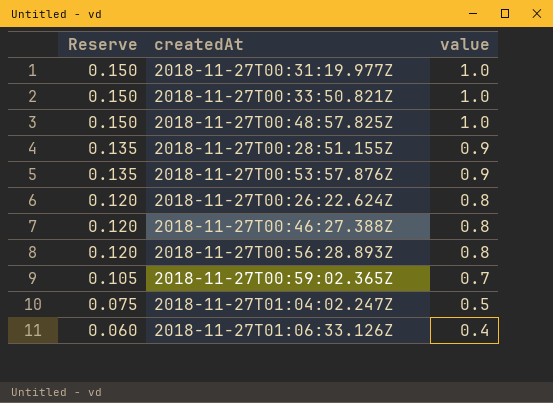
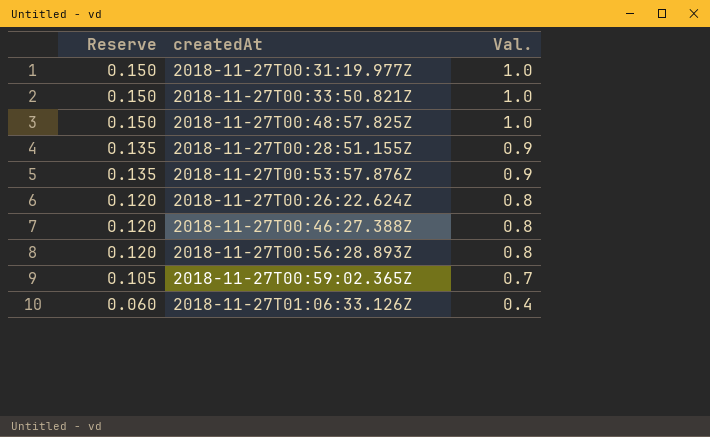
column name: value -> Val.
row 2018-11-27T01:04:02.247Z: 0.075 | 0.5 -> none

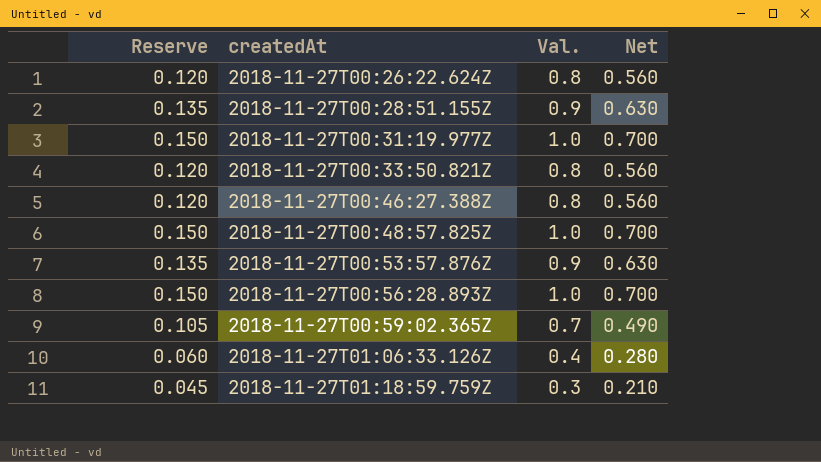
row order: Reserve descending -> createdAt ascending
column Net | formula: none -> [Val.] * 0.7
2018-11-27T00:33:50.821Z | Reserve: 0.150 -> 0.120
2018-11-27T00:33:50.821Z | Val.: 1.0 -> 0.8
2018-11-27T00:56:28.893Z | Reserve: 0.120 -> 0.150
2018-11-27T00:56:28.893Z | Val.: 0.8 -> 1.0
row 2018-11-27T01:18:59.759Z: none -> 0.045 | 0.3 | 0.210

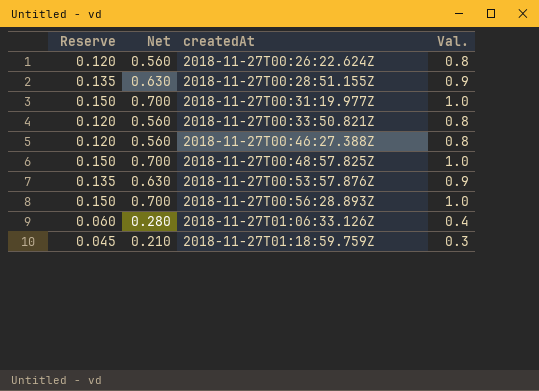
column Net | position: 4 -> 2
row 2018-11-27T00:59:02.365Z: 0.105 | 0.7 | 0.490 -> none

